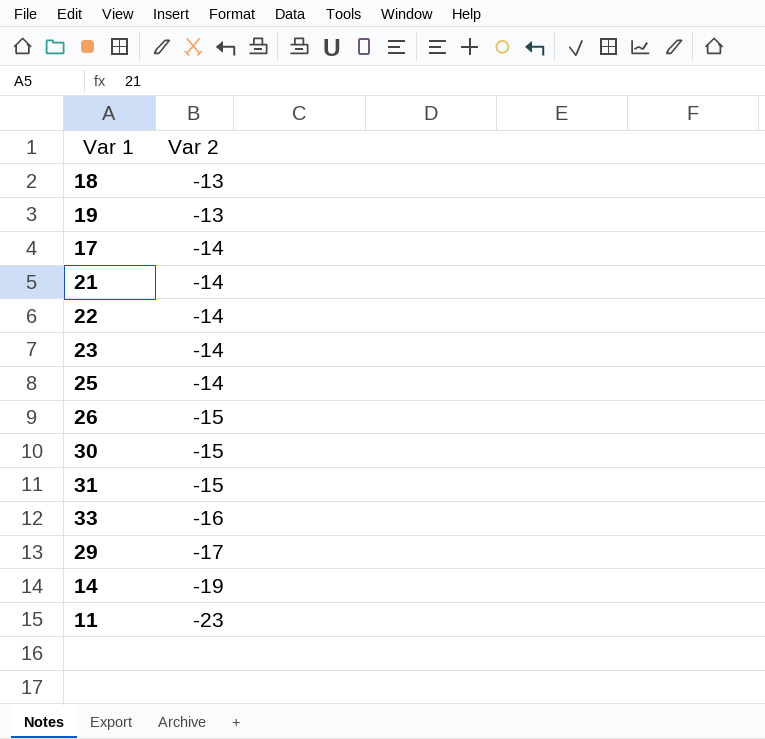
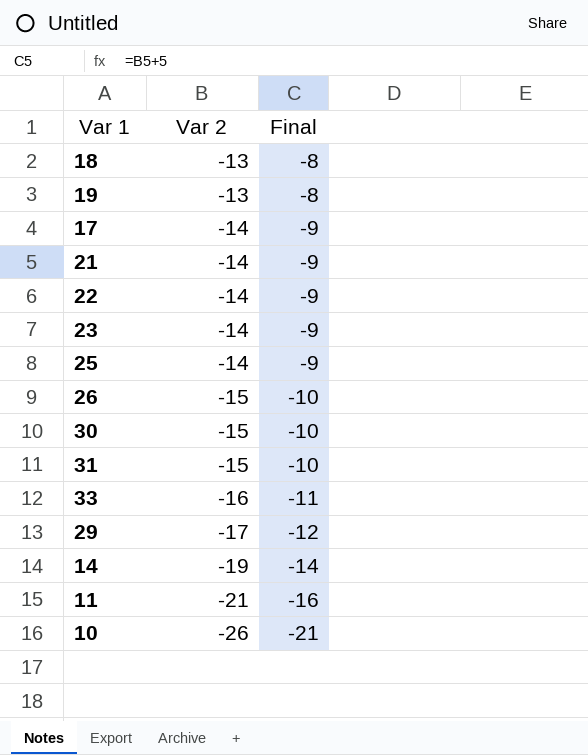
column Final | formula: none -> [Var 2] + 5
11 | Var 2: -23 -> -21
row 10: none -> -26 | -21

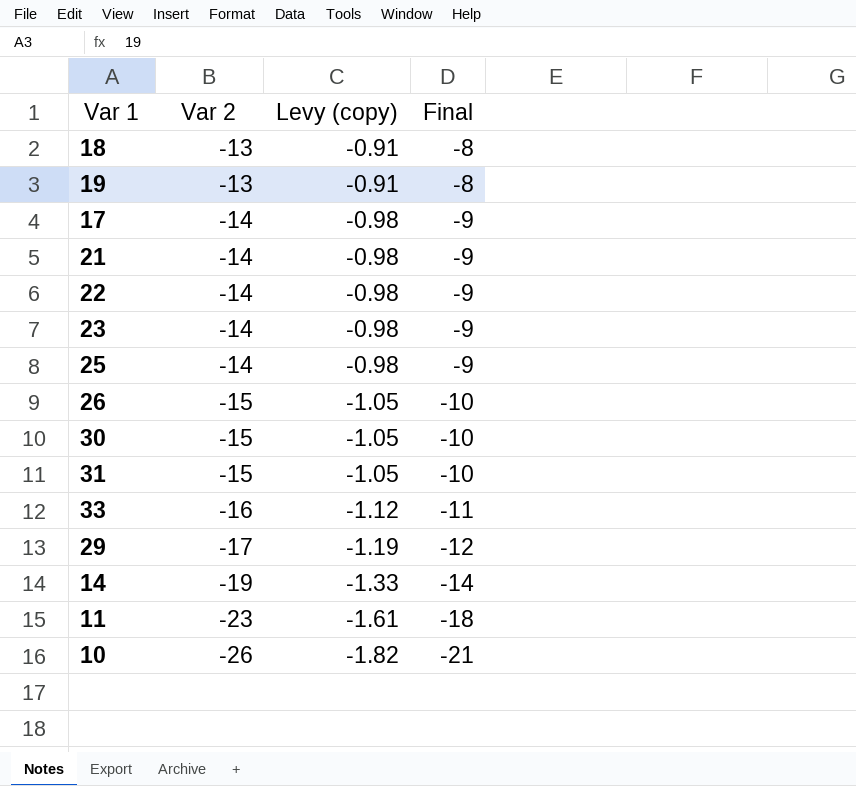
column Levy (copy) | formula: none -> [Var 2] * 0.07
11 | Var 2: -21 -> -23
11 | Final: -16 -> -18

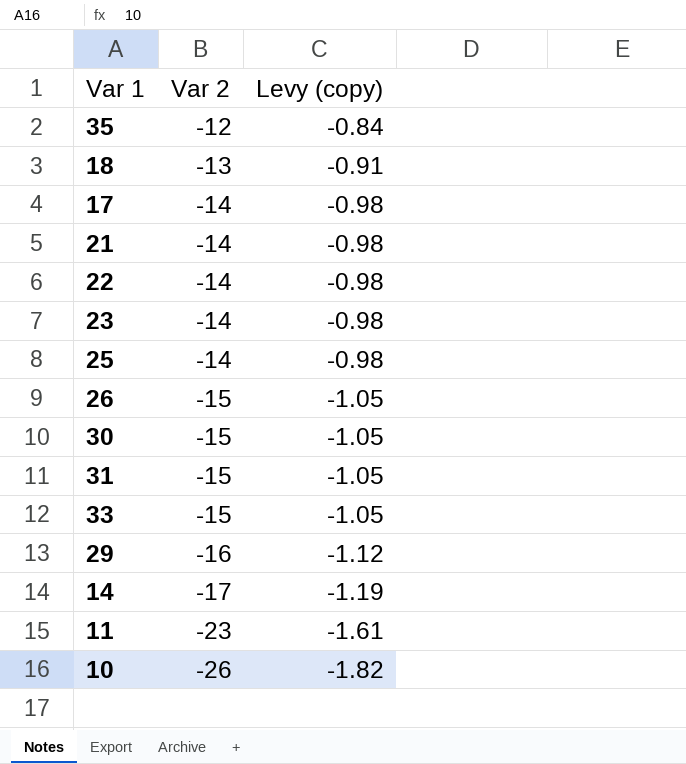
column Final | formula: [Var 2] + 5 -> none
row 19: -13 | -0.91 | -8 -> none
row 35: none -> -12 | -0.84
33 | Var 2: -16 -> -15
33 | Levy (copy): -1.12 -> -1.05
29 | Var 2: -17 -> -16
29 | Levy (copy): -1.19 -> -1.12
14 | Var 2: -19 -> -17
14 | Levy (copy): -1.33 -> -1.19

